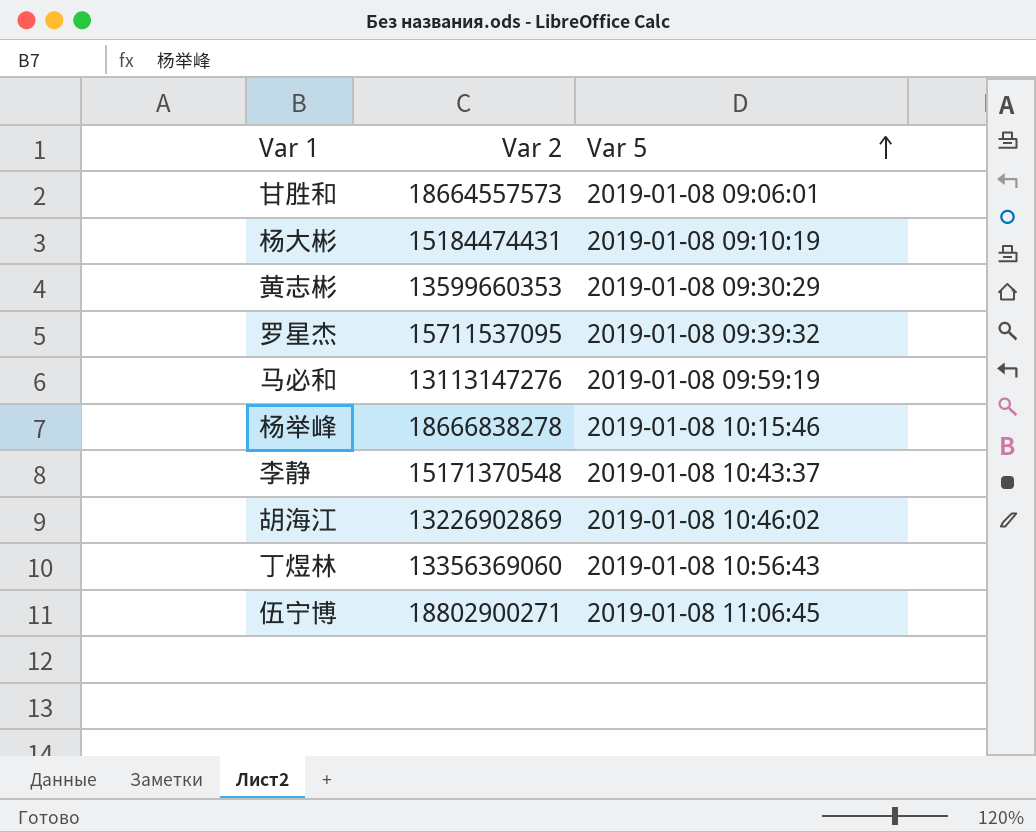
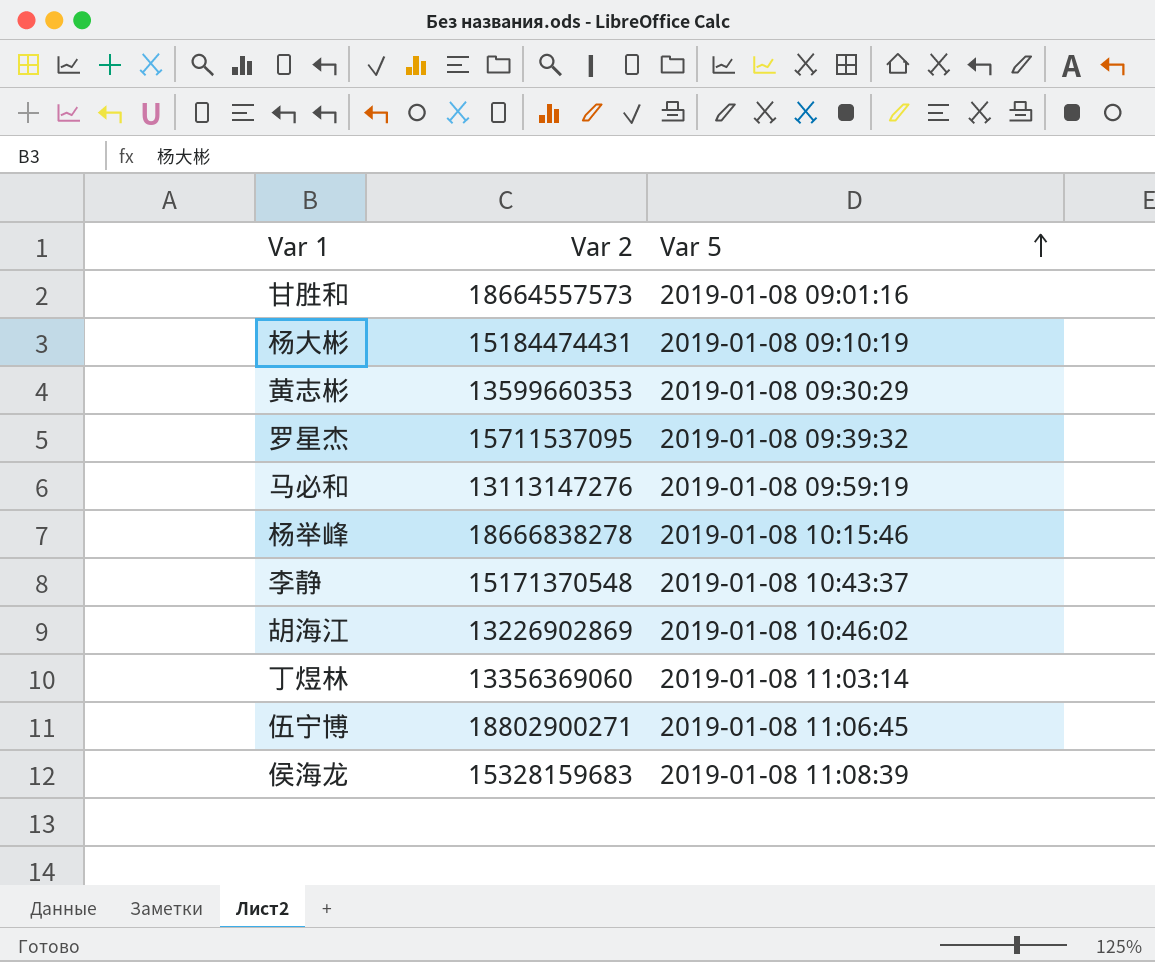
甘胜和 | Var 5: 2019-01-08 09:06:01 -> 2019-01-08 09:01:16
丁煜林 | Var 5: 2019-01-08 10:56:43 -> 2019-01-08 11:03:14
row 侯海龙: none -> 15328159683 | 2019-01-08 11:08:39

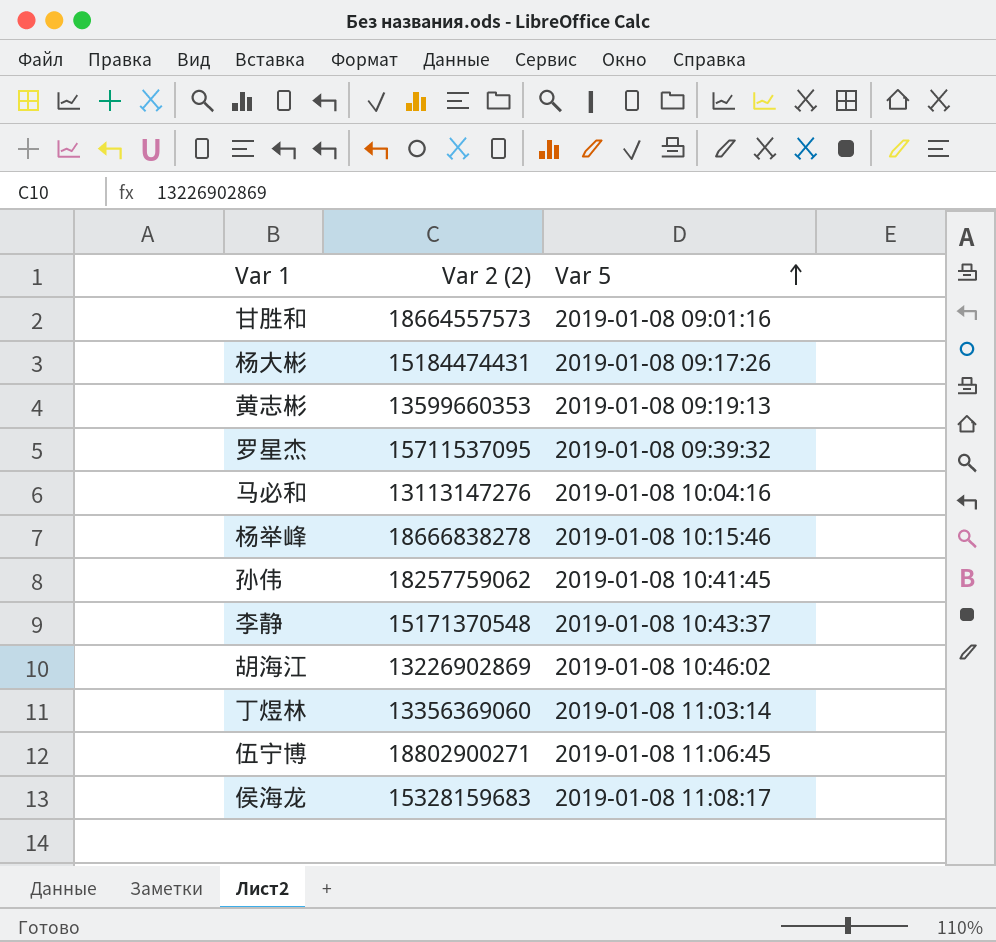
column name: Var 2 -> Var 2 (2)
杨大彬 | Var 5: 2019-01-08 09:10:19 -> 2019-01-08 09:17:26
黄志彬 | Var 5: 2019-01-08 09:30:29 -> 2019-01-08 09:19:13
马必和 | Var 5: 2019-01-08 09:59:19 -> 2019-01-08 10:04:16
row 孙伟: none -> 18257759062 | 2019-01-08 10:41:45
侯海龙 | Var 5: 2019-01-08 11:08:39 -> 2019-01-08 11:08:17

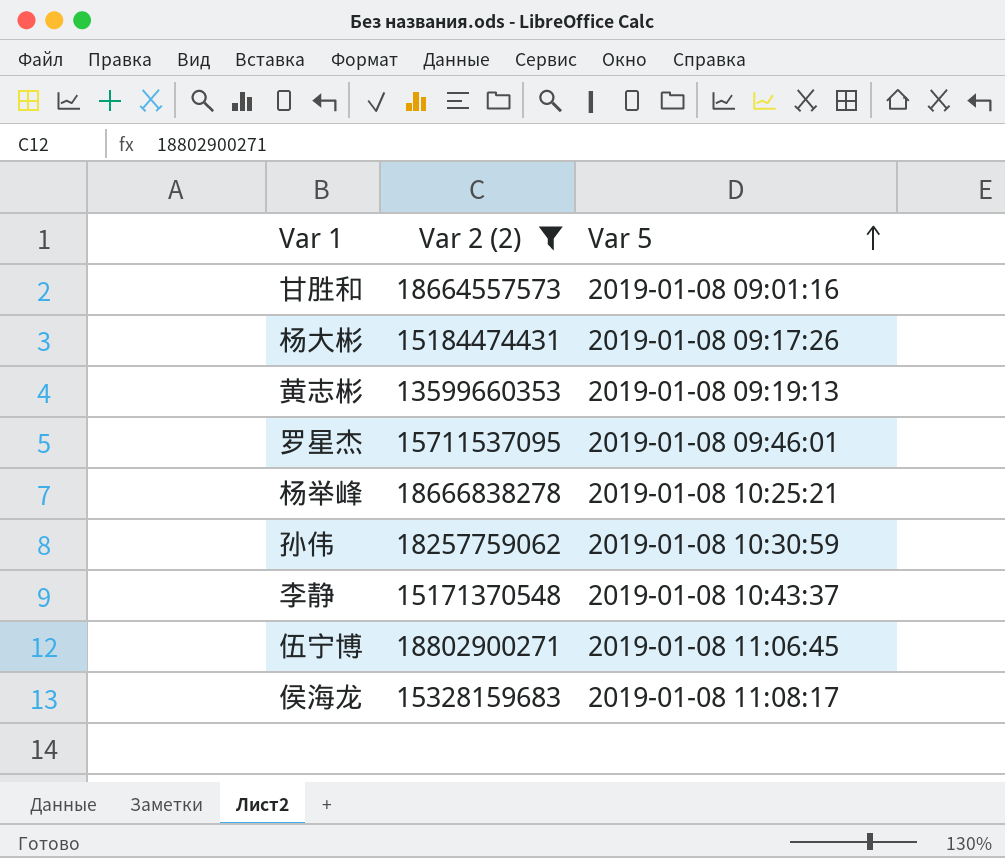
filter: none -> Var 2 (2) >= 13599660353
罗星杰 | Var 5: 2019-01-08 09:39:32 -> 2019-01-08 09:46:01
杨举峰 | Var 5: 2019-01-08 10:15:46 -> 2019-01-08 10:25:21
孙伟 | Var 5: 2019-01-08 10:41:45 -> 2019-01-08 10:30:59

